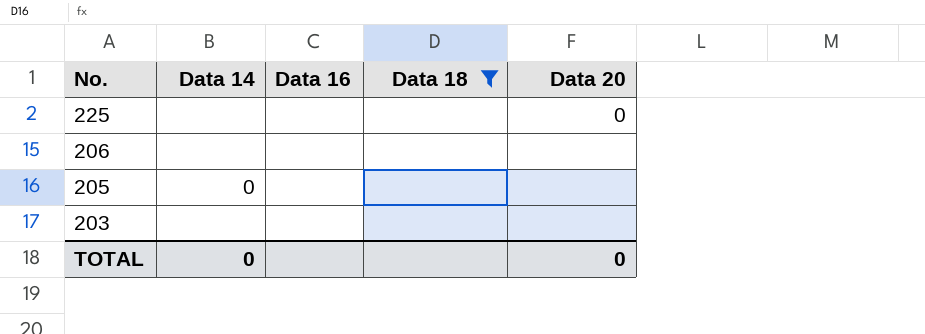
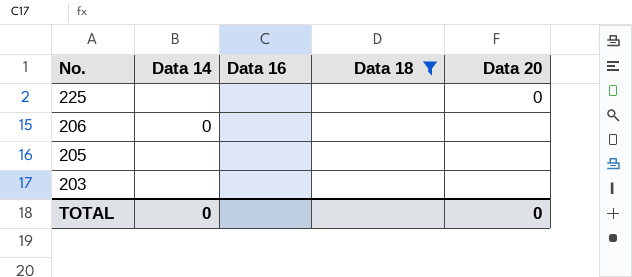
206 | Data 14: none -> 0
205 | Data 14: 0 -> none

